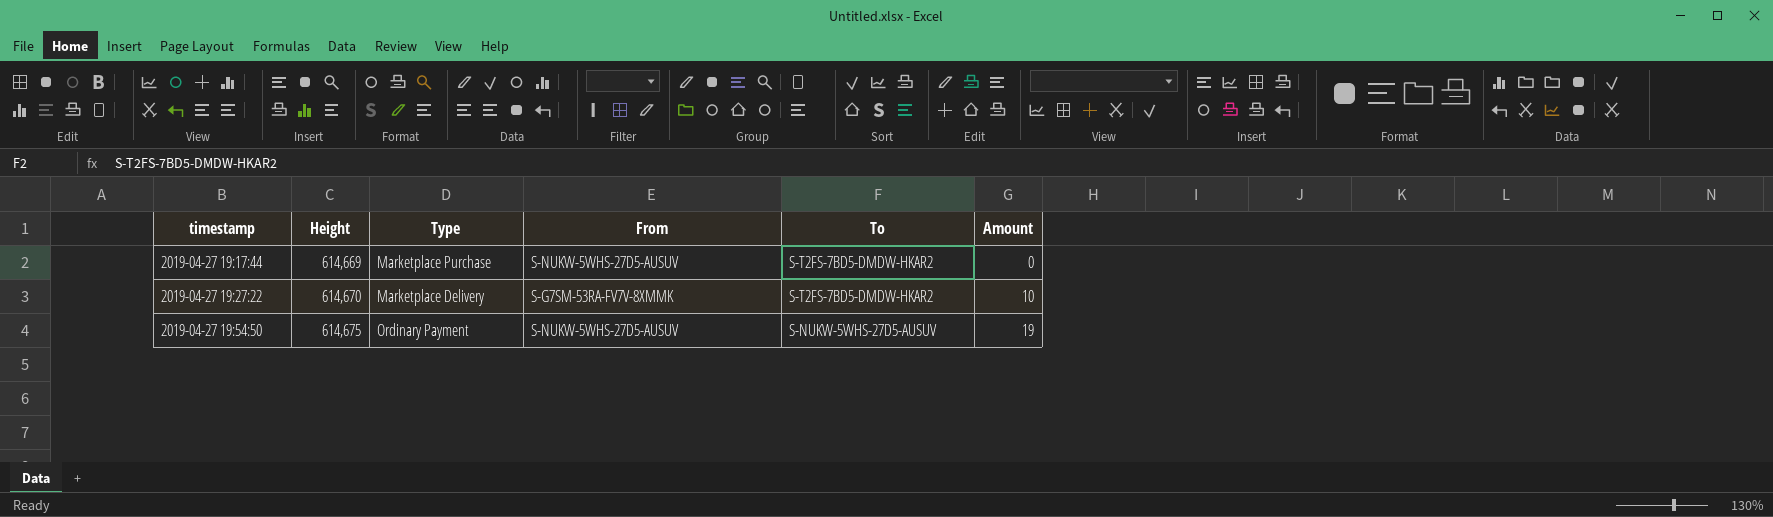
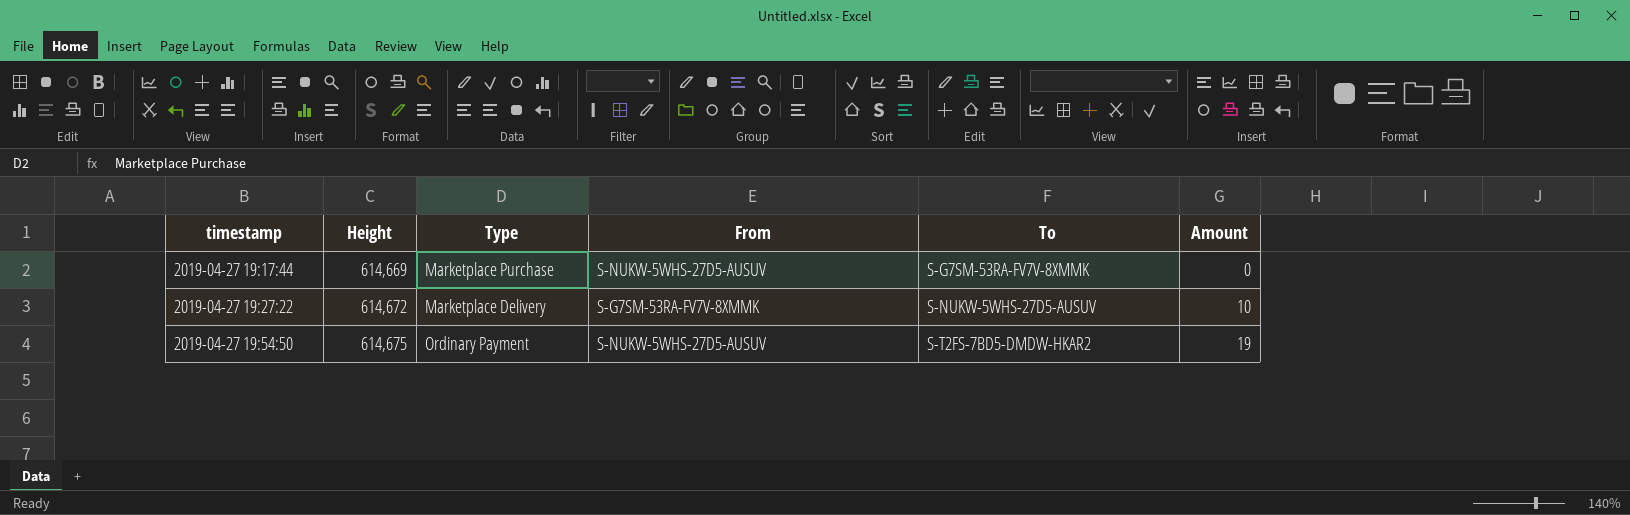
2019-04-27 19:17:44 | To: S-T2FS-7BD5-DMDW-HKAR2 -> S-G7SM-53RA-FV7V-8XMMK
2019-04-27 19:27:22 | Height: 614,670 -> 614,672
2019-04-27 19:27:22 | To: S-T2FS-7BD5-DMDW-HKAR2 -> S-NUKW-5WHS-27D5-AUSUV
2019-04-27 19:54:50 | To: S-NUKW-5WHS-27D5-AUSUV -> S-T2FS-7BD5-DMDW-HKAR2

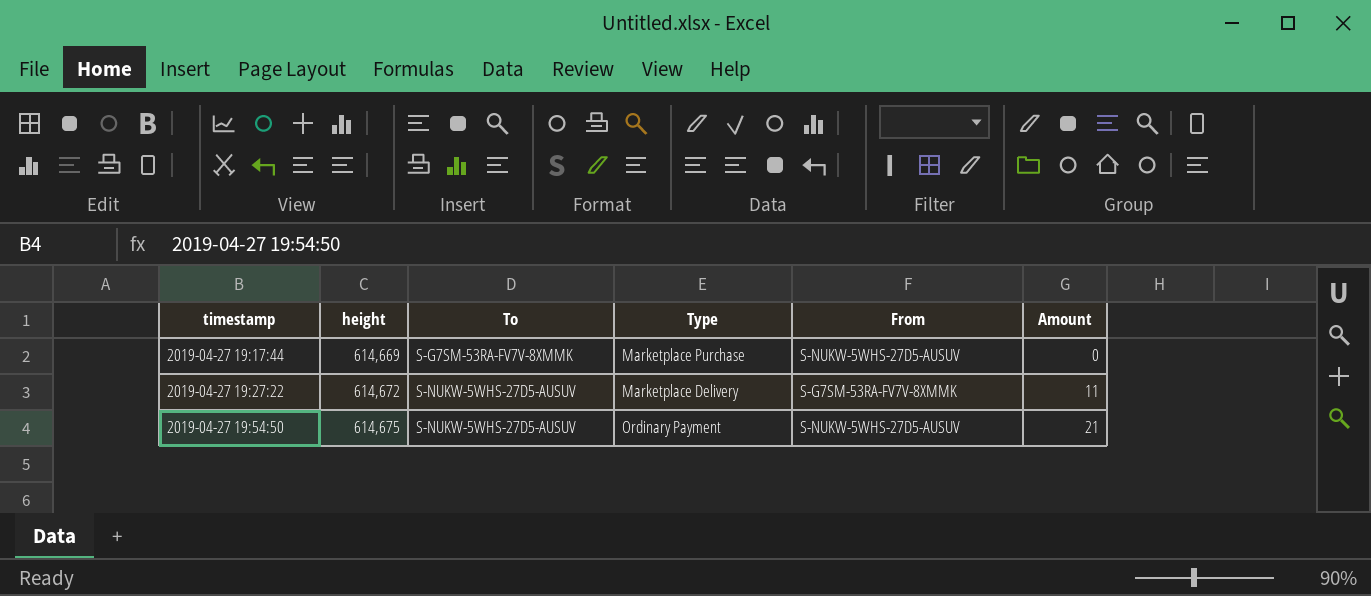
column name: Height -> height
column To | position: 5 -> 3
2019-04-27 19:27:22 | Amount: 10 -> 11
2019-04-27 19:54:50 | To: S-T2FS-7BD5-DMDW-HKAR2 -> S-NUKW-5WHS-27D5-AUSUV
2019-04-27 19:54:50 | Amount: 19 -> 21

